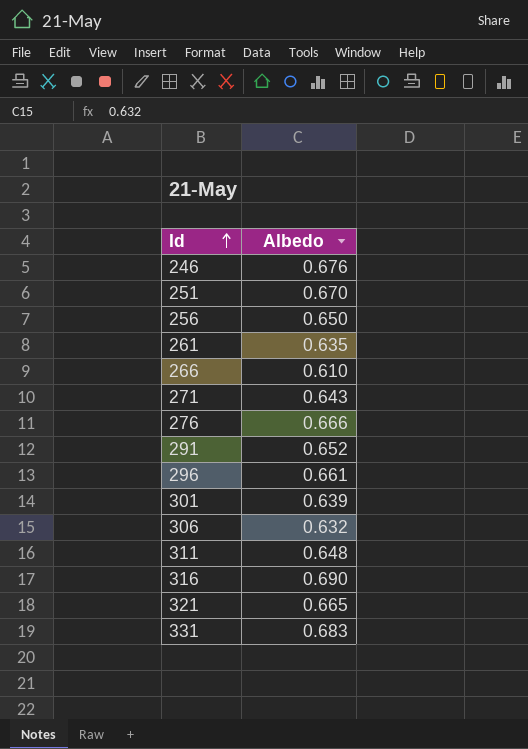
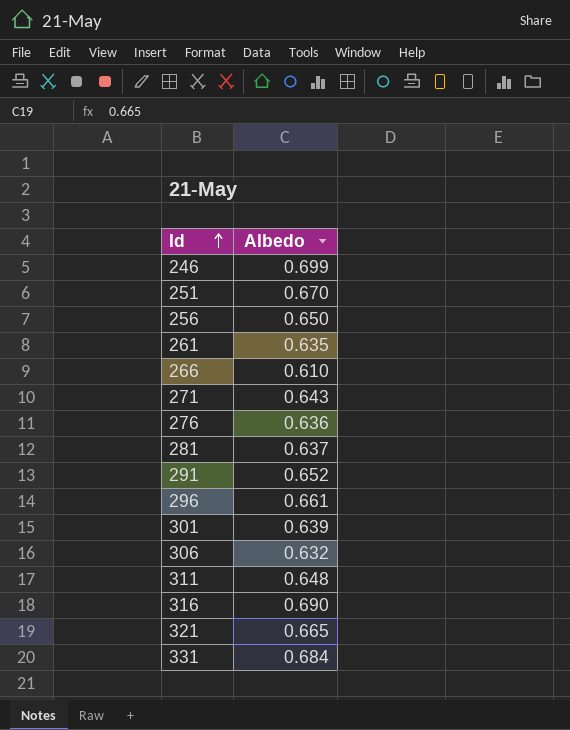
246 | Albedo: 0.676 -> 0.699
276 | Albedo: 0.666 -> 0.636
row 281: none -> 0.637
331 | Albedo: 0.683 -> 0.684

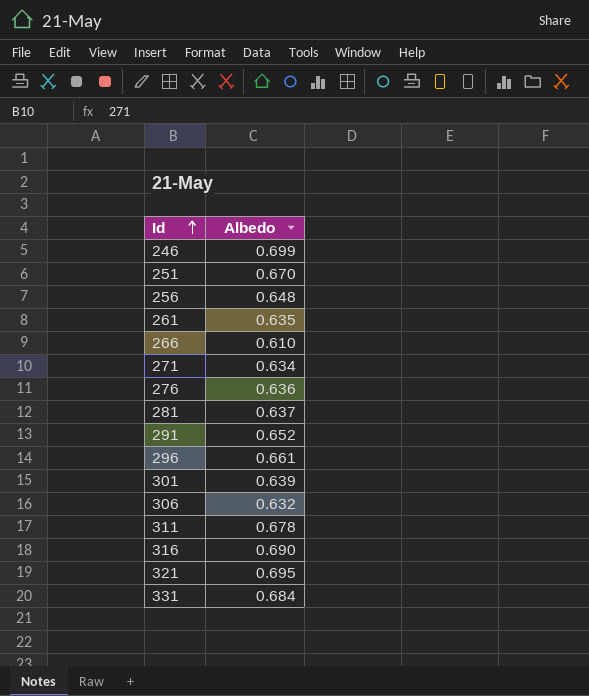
256 | Albedo: 0.650 -> 0.648
271 | Albedo: 0.643 -> 0.634
311 | Albedo: 0.648 -> 0.678
321 | Albedo: 0.665 -> 0.695

